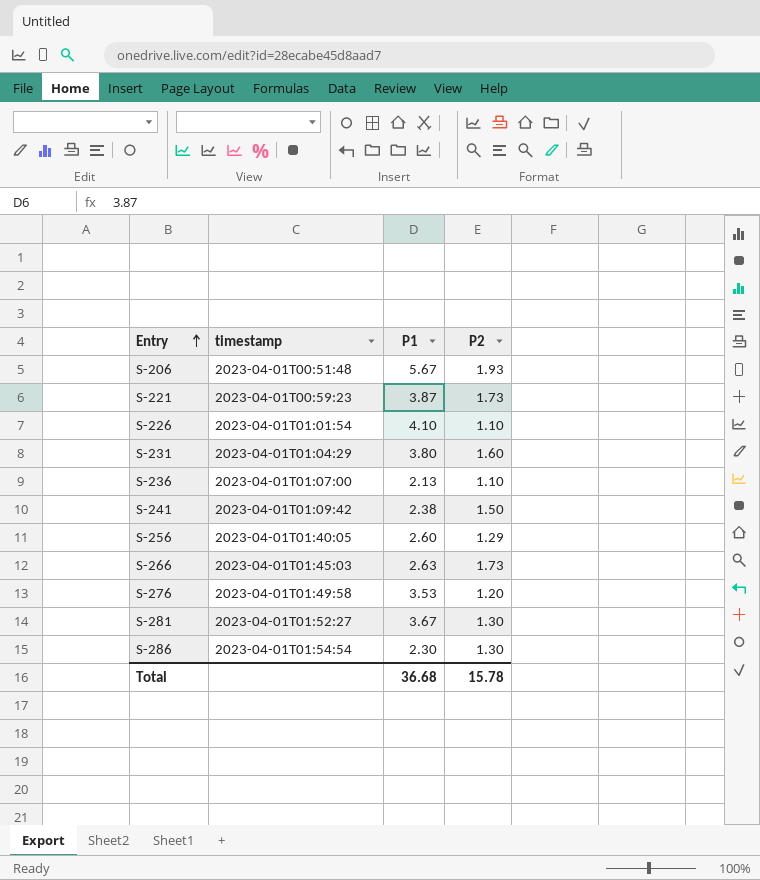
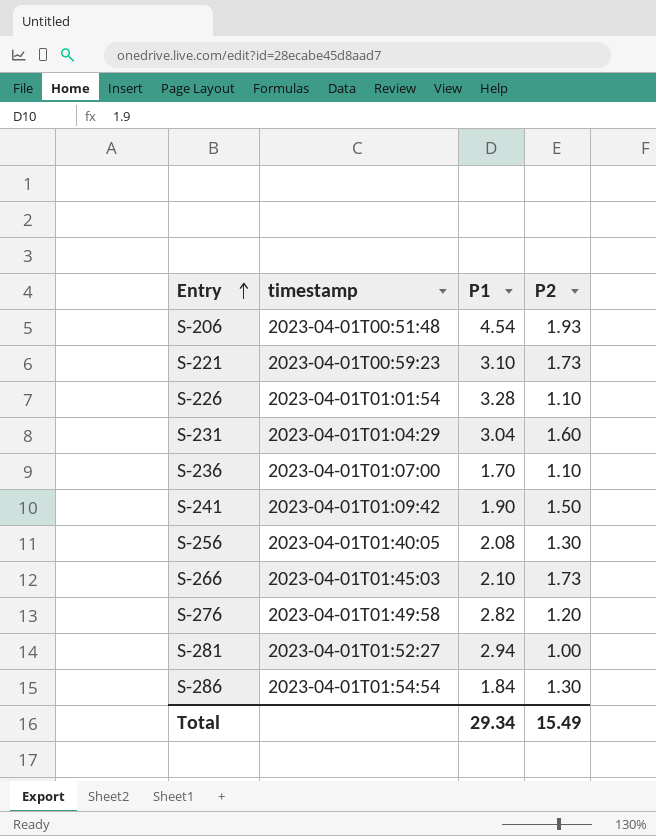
S-206 | P1: 5.67 -> 4.54
S-221 | P1: 3.87 -> 3.10
S-226 | P1: 4.10 -> 3.28
S-231 | P1: 3.80 -> 3.04
S-236 | P1: 2.13 -> 1.70
S-241 | P1: 2.38 -> 1.90
S-256 | P1: 2.60 -> 2.08
S-256 | P2: 1.29 -> 1.30
S-266 | P1: 2.63 -> 2.10
S-276 | P1: 3.53 -> 2.82
S-281 | P1: 3.67 -> 2.94
S-281 | P2: 1.30 -> 1.00
S-286 | P1: 2.30 -> 1.84
Total | P1: 36.68 -> 29.34
Total | P2: 15.78 -> 15.49

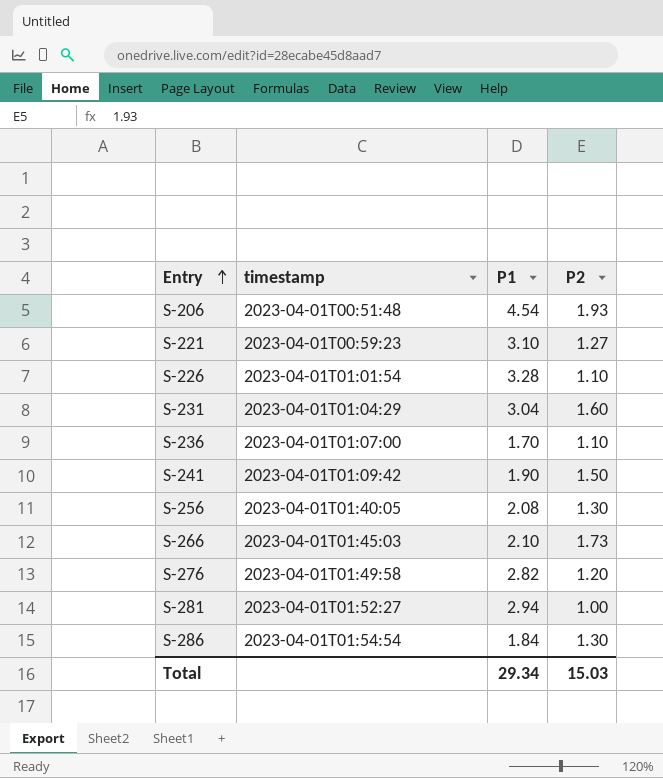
S-221 | P2: 1.73 -> 1.27
Total | P2: 15.49 -> 15.03

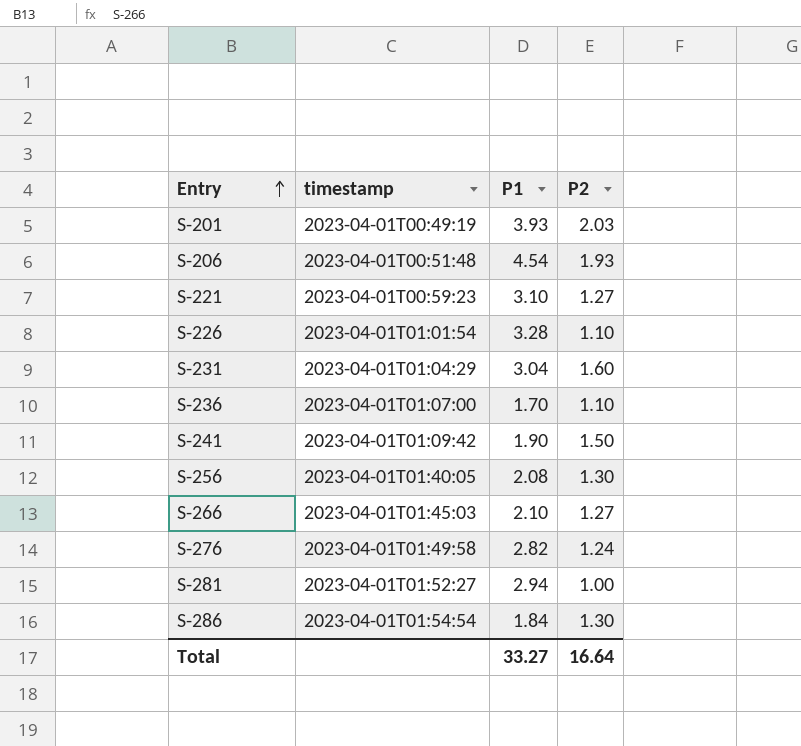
row S-201: none -> 2023-04-01T00:49:19 | 3.93 | 2.03
S-266 | P2: 1.73 -> 1.27
S-276 | P2: 1.20 -> 1.24
Total | P1: 29.34 -> 33.27
Total | P2: 15.03 -> 16.64

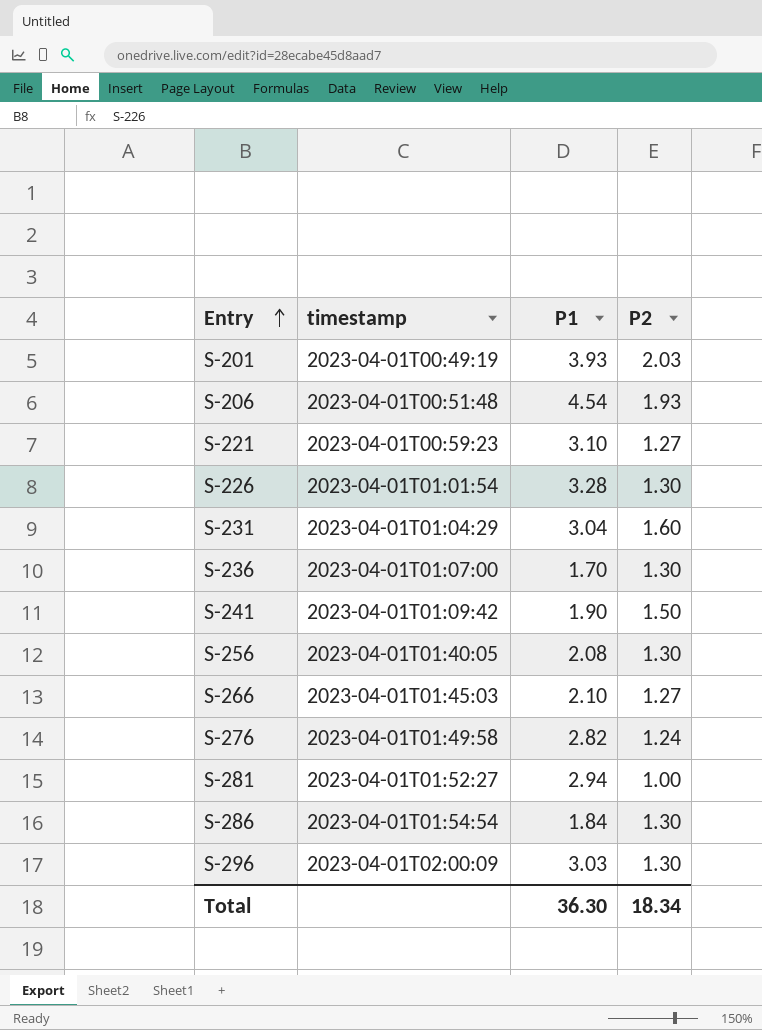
S-226 | P2: 1.10 -> 1.30
S-236 | P2: 1.10 -> 1.30
row S-296: none -> 2023-04-01T02:00:09 | 3.03 | 1.30
Total | P1: 33.27 -> 36.30
Total | P2: 16.64 -> 18.34

